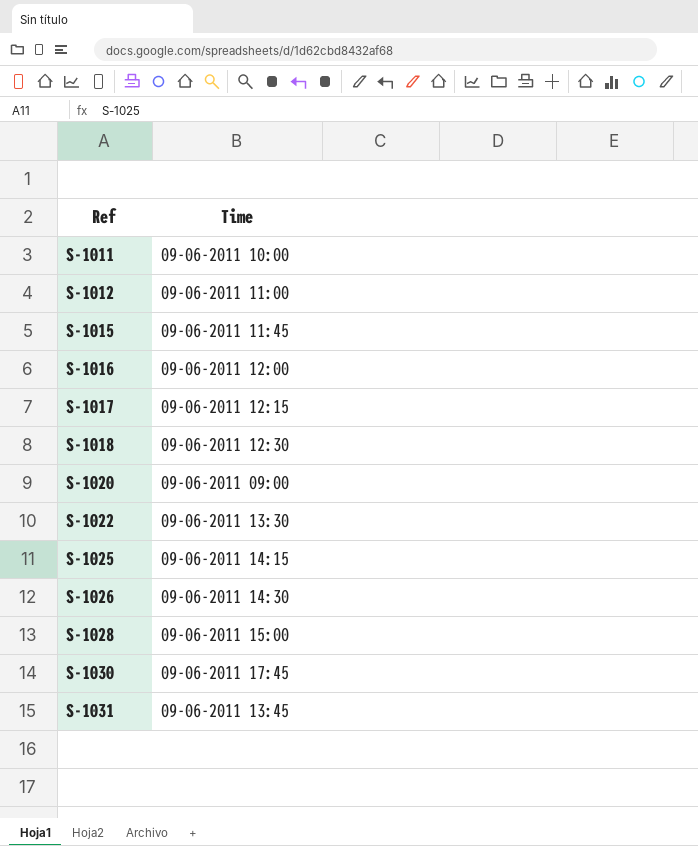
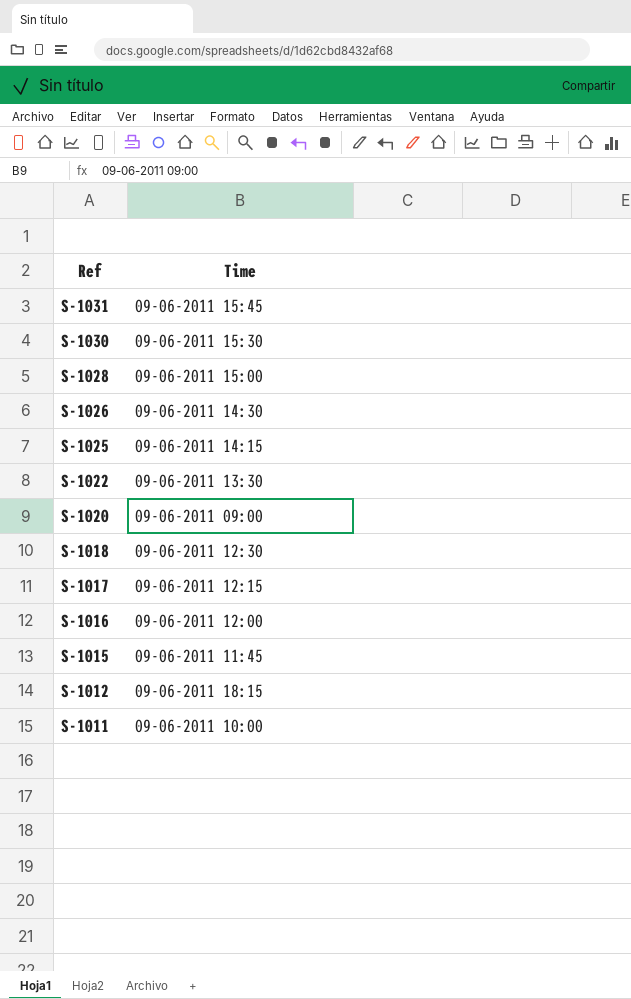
row order: Ref ascending -> Ref descending
S-1031 | Time: 09-06-2011 13:45 -> 09-06-2011 15:45
S-1030 | Time: 09-06-2011 17:45 -> 09-06-2011 15:30
S-1012 | Time: 09-06-2011 11:00 -> 09-06-2011 18:15

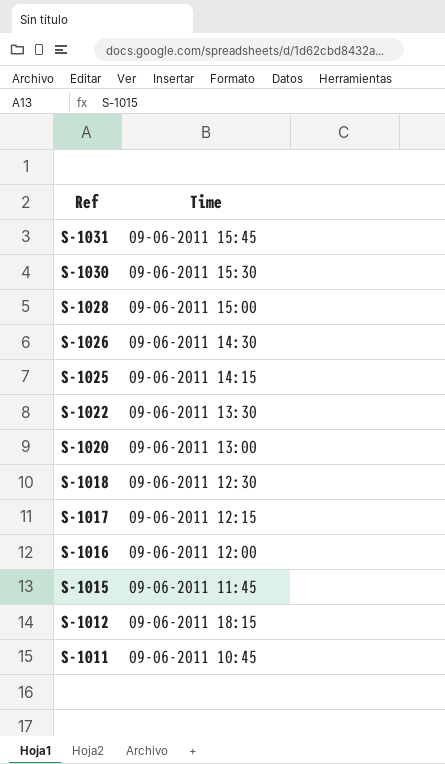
S-1020 | Time: 09-06-2011 09:00 -> 09-06-2011 13:00
S-1011 | Time: 09-06-2011 10:00 -> 09-06-2011 10:45

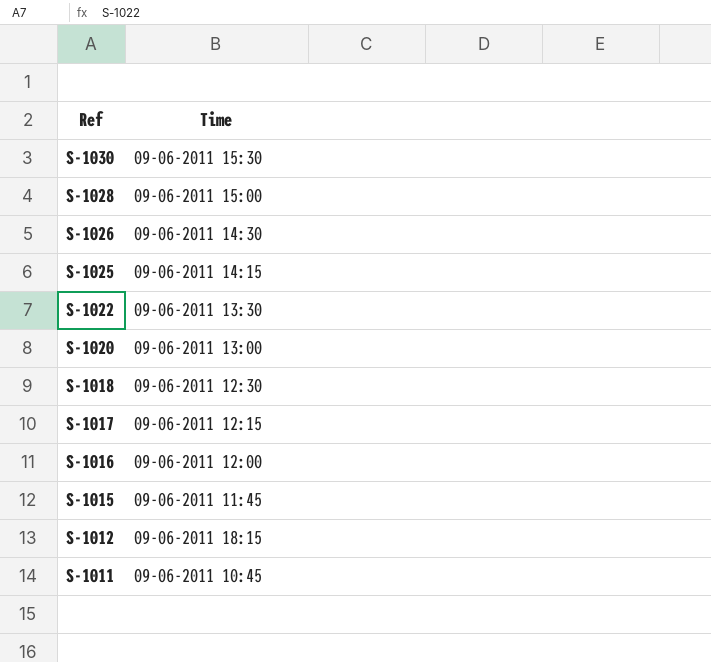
row S-1031: 09-06-2011 15:45 -> none

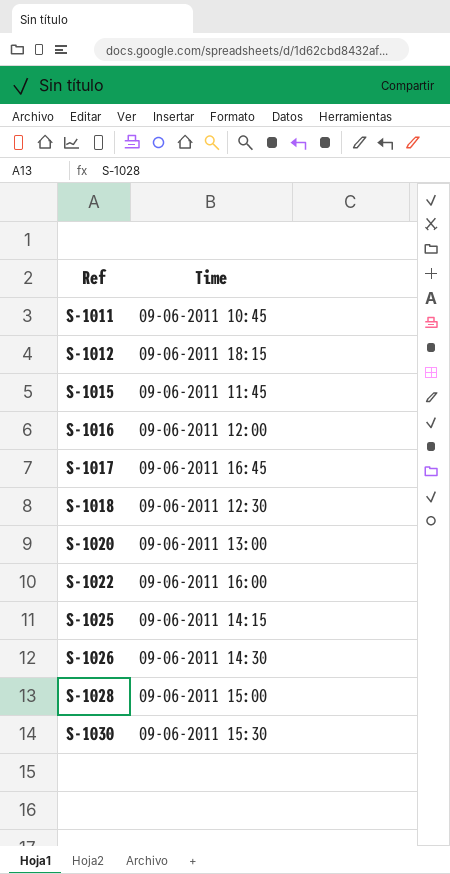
row order: Ref descending -> Ref ascending
S-1017 | Time: 09-06-2011 12:15 -> 09-06-2011 16:45
S-1022 | Time: 09-06-2011 13:30 -> 09-06-2011 16:00

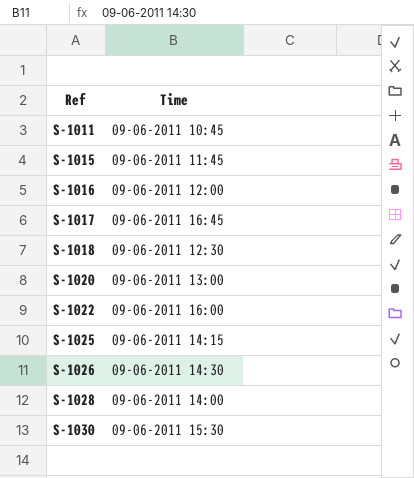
row S-1012: 09-06-2011 18:15 -> none
S-1028 | Time: 09-06-2011 15:00 -> 09-06-2011 14:00

